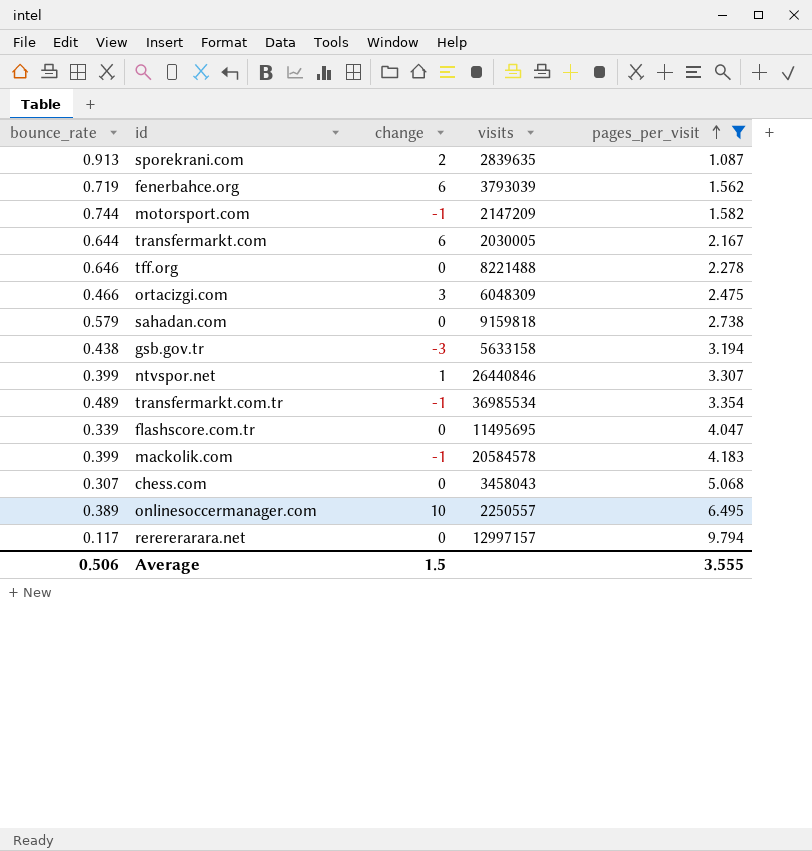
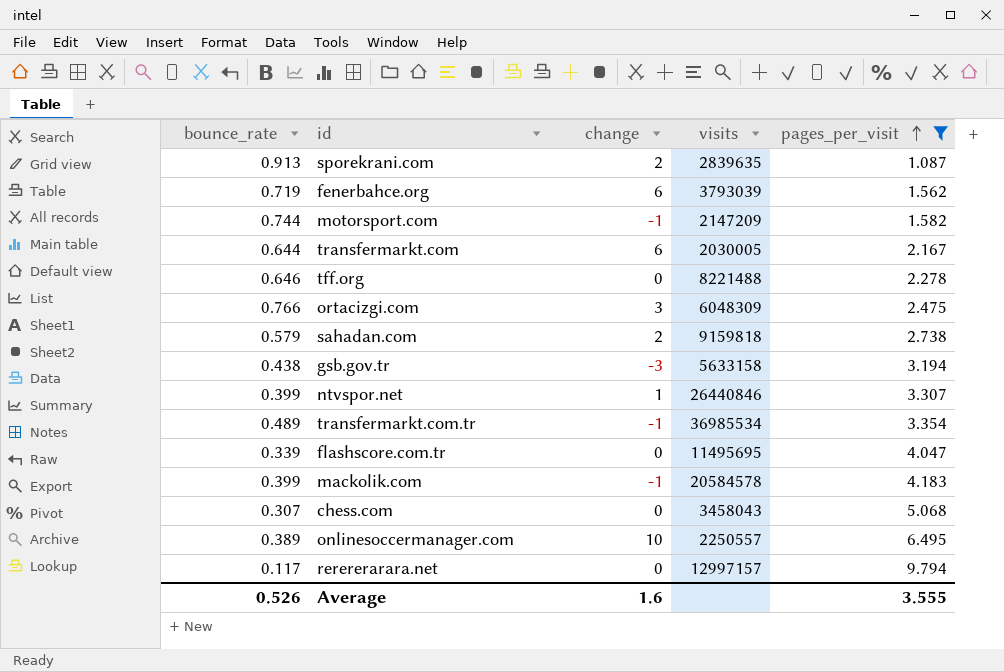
ortacizgi.com | bounce_rate: 0.466 -> 0.766
sahadan.com | change: 0 -> 2
Average | bounce_rate: 0.506 -> 0.526
Average | change: 1.5 -> 1.6

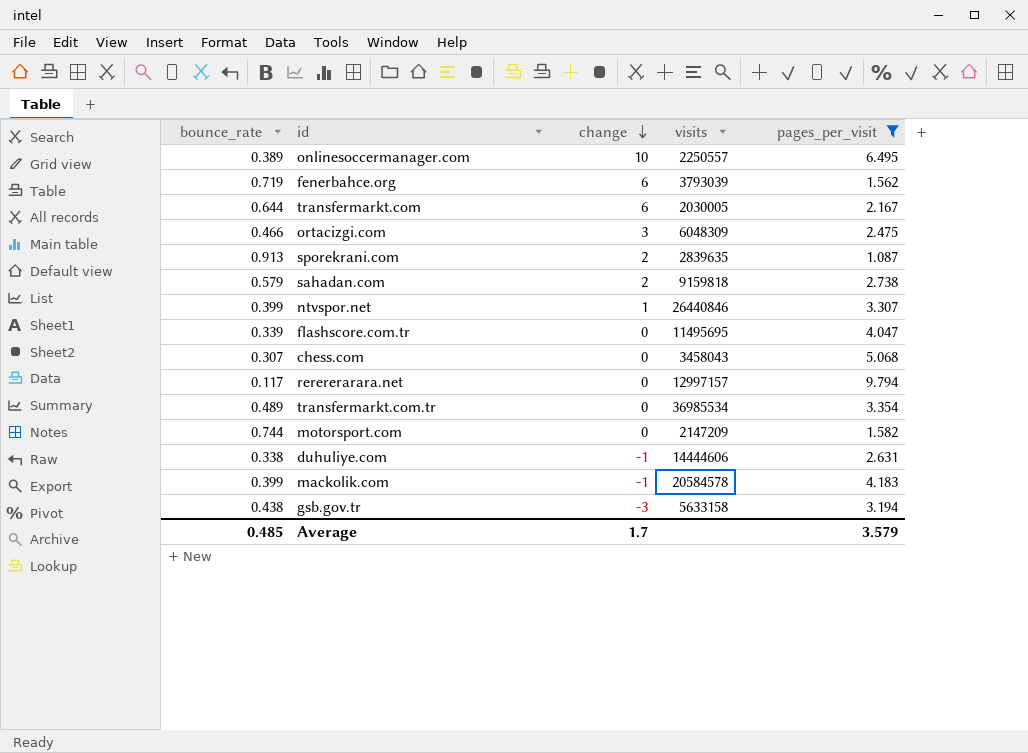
row order: pages_per_visit ascending -> change descending
row tff.org: 0.646 | 0 | 8221488 | 2.278 -> none
ortacizgi.com | bounce_rate: 0.766 -> 0.466
transfermarkt.com.tr | change: -1 -> 0
motorsport.com | change: -1 -> 0
row duhuliye.com: none -> 0.338 | -1 | 14444606 | 2.631
Average | bounce_rate: 0.526 -> 0.485
Average | change: 1.6 -> 1.7
Average | pages_per_visit: 3.555 -> 3.579

